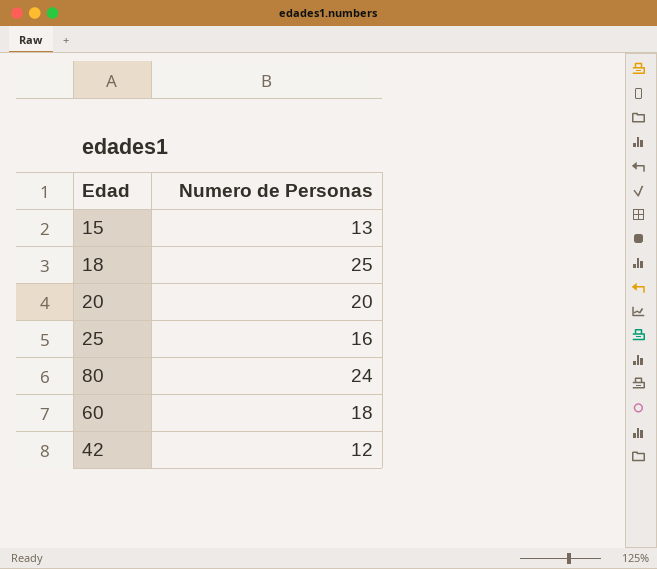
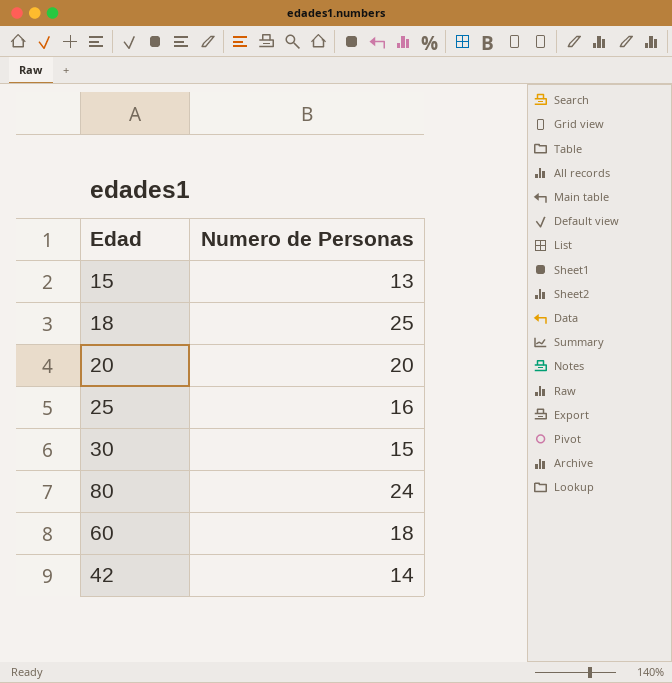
row 30: none -> 15
42 | Numero de Personas: 12 -> 14

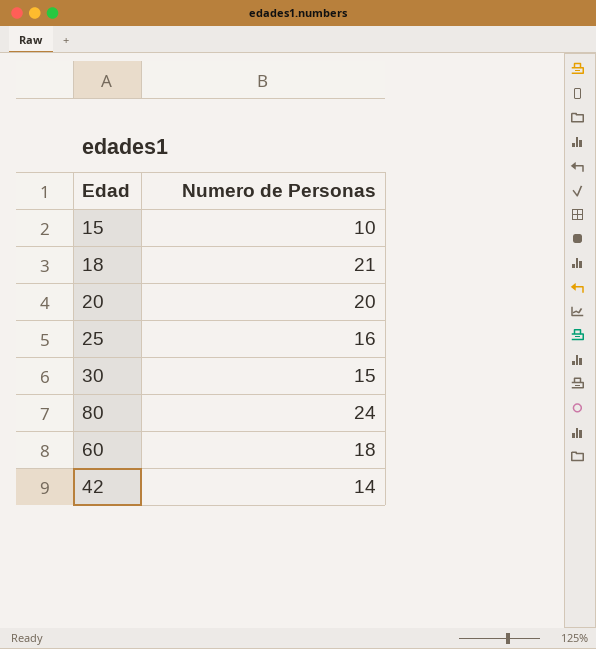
15 | Numero de Personas: 13 -> 10
18 | Numero de Personas: 25 -> 21

